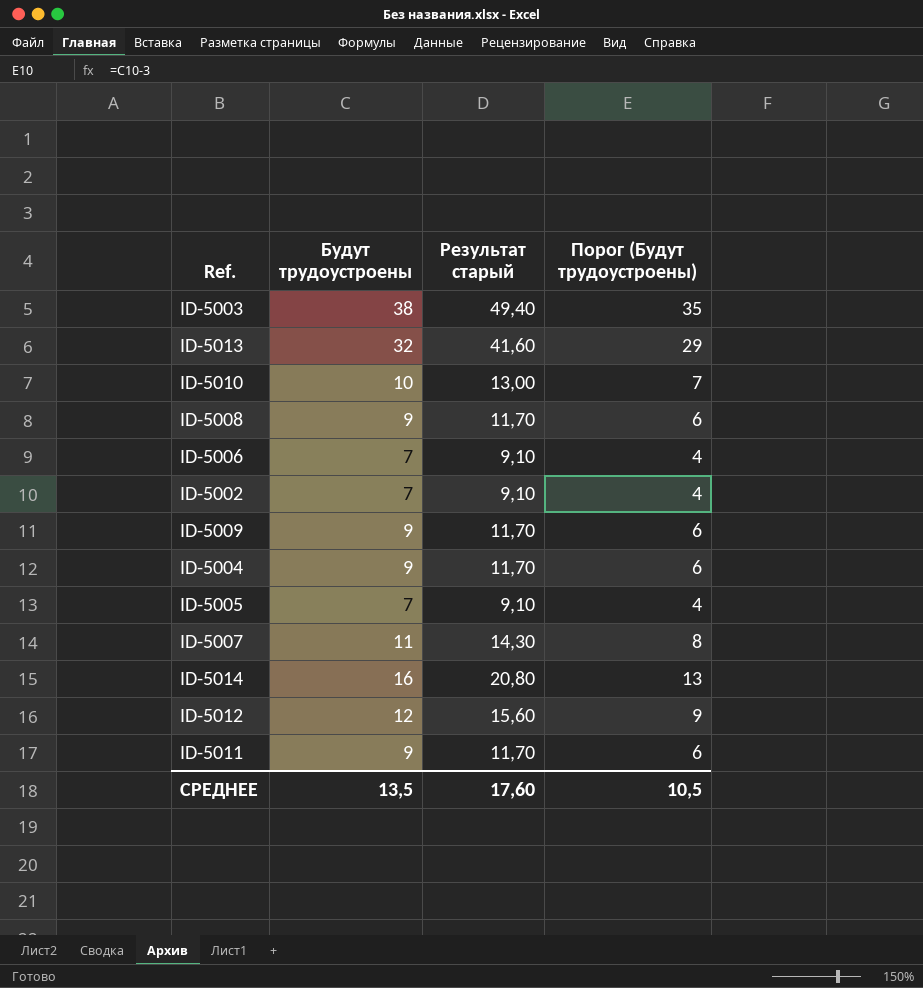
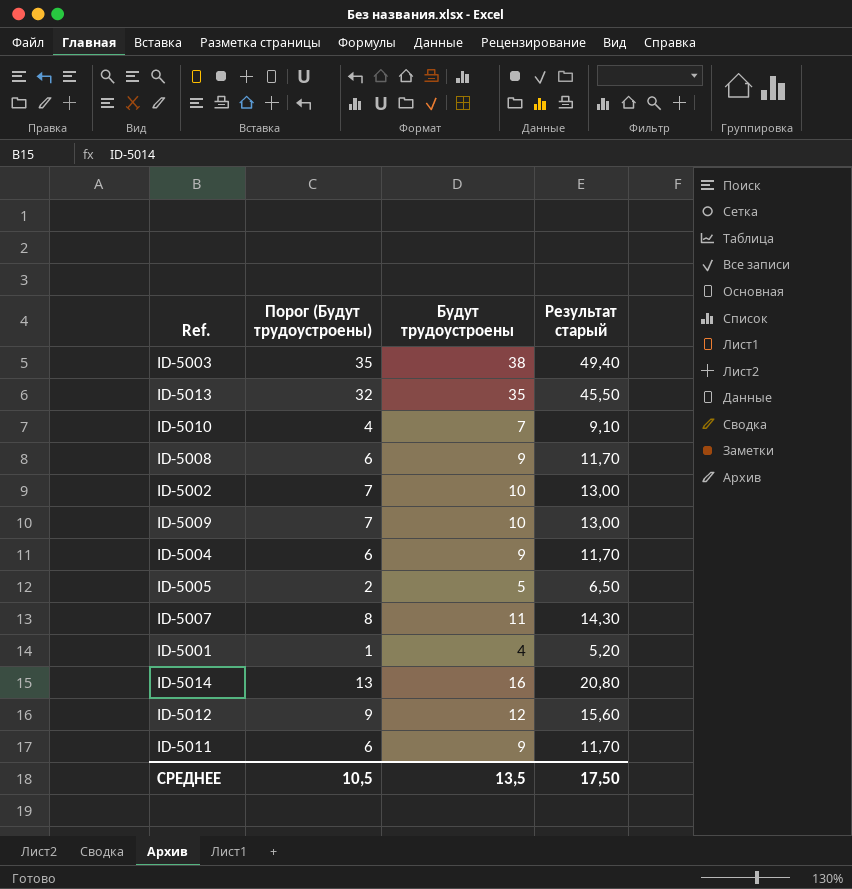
column Порог (Будут трудоустроены) | position: 4 -> 2
row ID-5006: 7 | 9,10 | 4 -> none
ID-5013 | Порог (Будут трудоустроены): 29 -> 32
ID-5013 | Будут трудоустроены: 32 -> 35
ID-5013 | Результат старый: 41,60 -> 45,50
ID-5010 | Порог (Будут трудоустроены): 7 -> 4
ID-5010 | Будут трудоустроены: 10 -> 7
ID-5010 | Результат старый: 13,00 -> 9,10
ID-5002 | Порог (Будут трудоустроены): 4 -> 7
ID-5002 | Будут трудоустроены: 7 -> 10
ID-5002 | Результат старый: 9,10 -> 13,00
ID-5009 | Порог (Будут трудоустроены): 6 -> 7
ID-5009 | Будут трудоустроены: 9 -> 10
ID-5009 | Результат старый: 11,70 -> 13,00
ID-5005 | Порог (Будут трудоустроены): 4 -> 2
ID-5005 | Будут трудоустроены: 7 -> 5
ID-5005 | Результат старый: 9,10 -> 6,50
row ID-5001: none -> 1 | 4 | 5,20
СРЕДНЕЕ | Результат старый: 17,60 -> 17,50

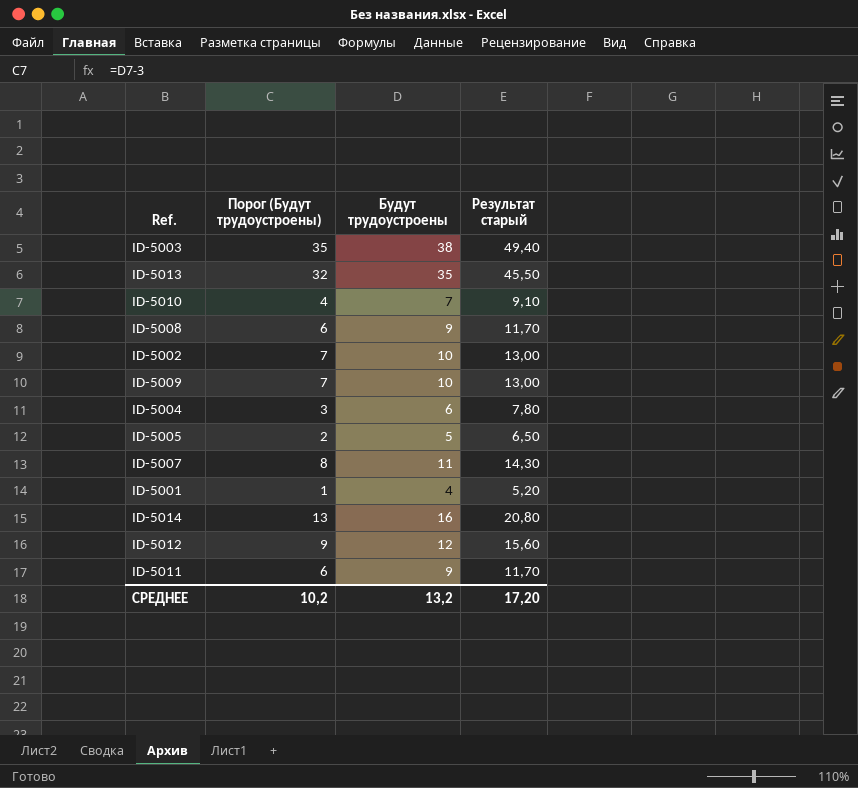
ID-5004 | Порог (Будут трудоустроены): 6 -> 3
ID-5004 | Будут трудоустроены: 9 -> 6
ID-5004 | Результат старый: 11,70 -> 7,80
СРЕДНЕЕ | Порог (Будут трудоустроены): 10,5 -> 10,2
СРЕДНЕЕ | Будут трудоустроены: 13,5 -> 13,2
СРЕДНЕЕ | Результат старый: 17,50 -> 17,20

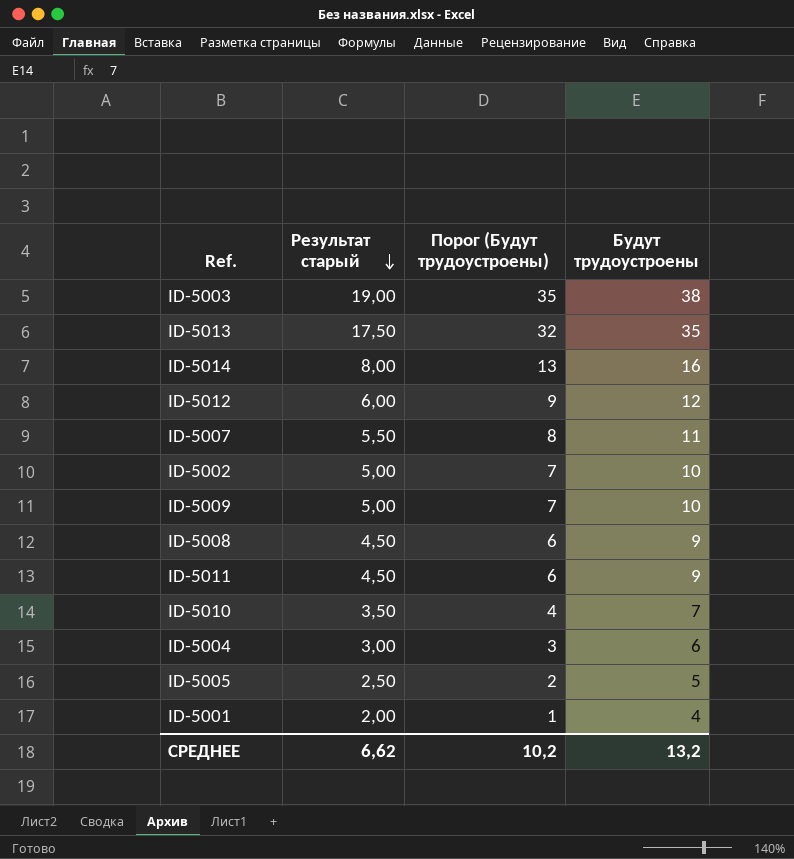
row order: none -> Результат старый descending
column Результат старый | formula: [Будут трудоустроены] * 1,3 -> [Будут трудоустроены] * 0,5
column Результат старый | position: 4 -> 2
СРЕДНЕЕ | Результат старый: 17,20 -> 6,62

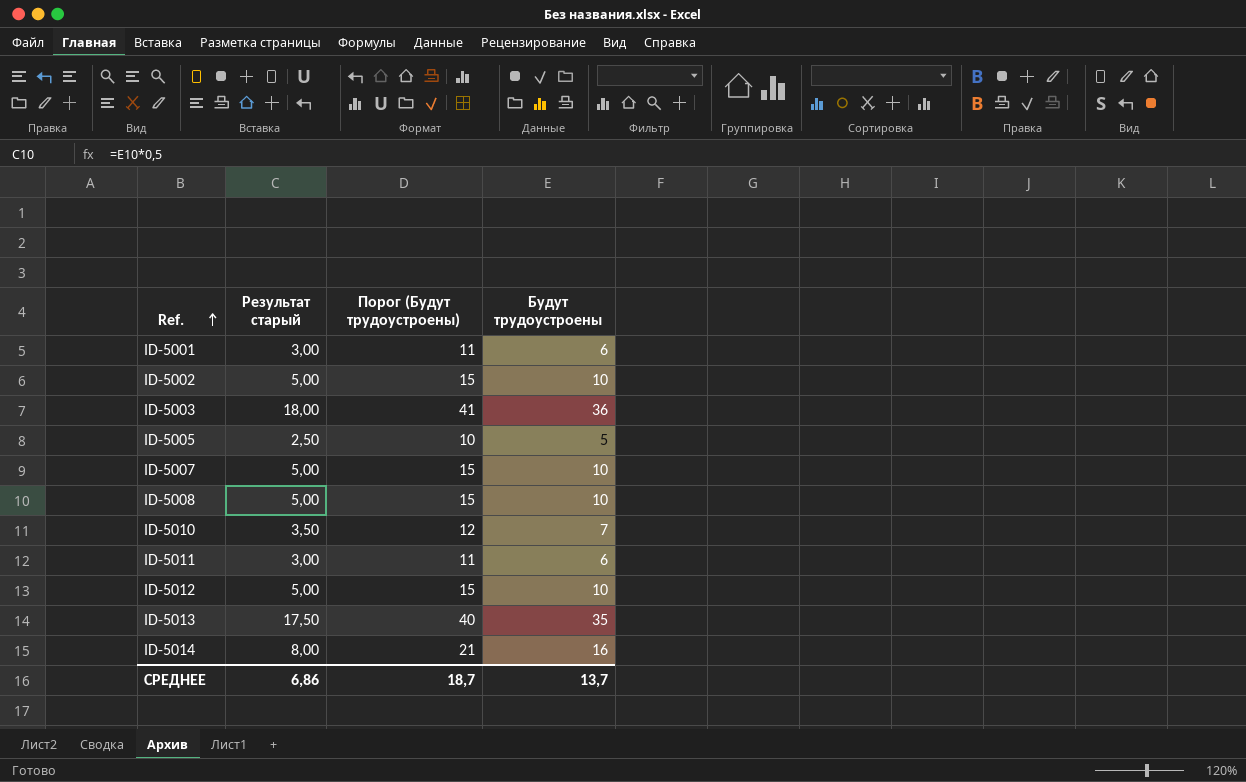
row order: Результат старый descending -> Ref. ascending
column Порог (Будут трудоустроены) | formula: [Будут трудоустроены] - 3 -> [Будут трудоустроены] + 5
row ID-5009: 5,00 | 7 | 10 -> none
row ID-5004: 3,00 | 3 | 6 -> none
ID-5001 | Результат старый: 2,00 -> 3,00
ID-5001 | Будут трудоустроены: 4 -> 6
ID-5003 | Результат старый: 19,00 -> 18,00
ID-5003 | Будут трудоустроены: 38 -> 36
ID-5007 | Результат старый: 5,50 -> 5,00
ID-5007 | Будут трудоустроены: 11 -> 10
ID-5008 | Результат старый: 4,50 -> 5,00
ID-5008 | Будут трудоустроены: 9 -> 10
ID-5011 | Результат старый: 4,50 -> 3,00
ID-5011 | Будут трудоустроены: 9 -> 6
ID-5012 | Результат старый: 6,00 -> 5,00
ID-5012 | Будут трудоустроены: 12 -> 10
СРЕДНЕЕ | Результат старый: 6,62 -> 6,86
СРЕДНЕЕ | Порог (Будут трудоустроены): 10,2 -> 18,7
СРЕДНЕЕ | Будут трудоустроены: 13,2 -> 13,7

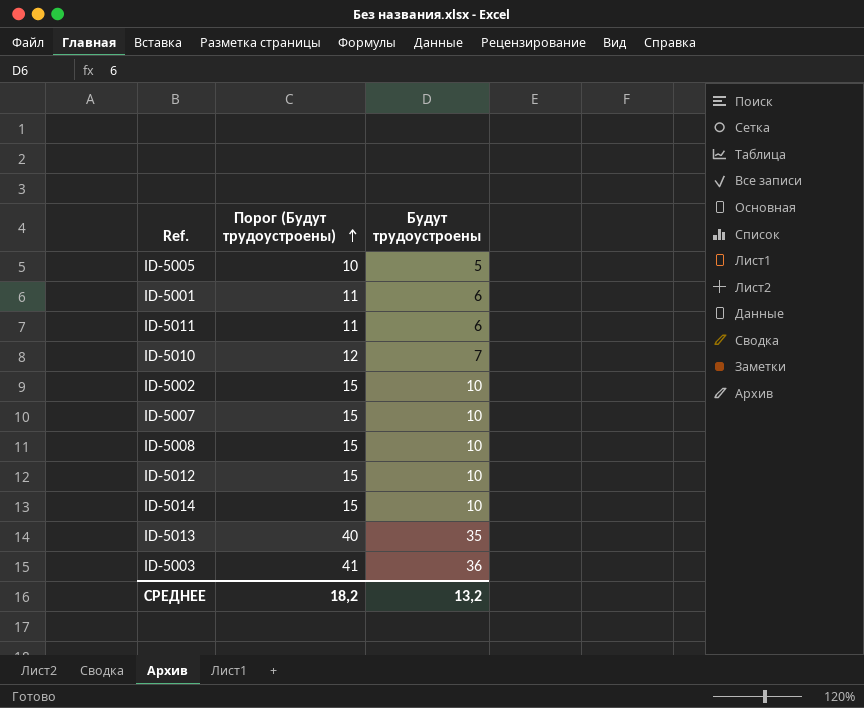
row order: Ref. ascending -> Порог (Будут трудоустроены) ascending
column Результат старый | formula: [Будут трудоустроены] * 0,5 -> none
ID-5014 | Порог (Будут трудоустроены): 21 -> 15
ID-5014 | Будут трудоустроены: 16 -> 10
СРЕДНЕЕ | Порог (Будут трудоустроены): 18,7 -> 18,2
СРЕДНЕЕ | Будут трудоустроены: 13,7 -> 13,2

